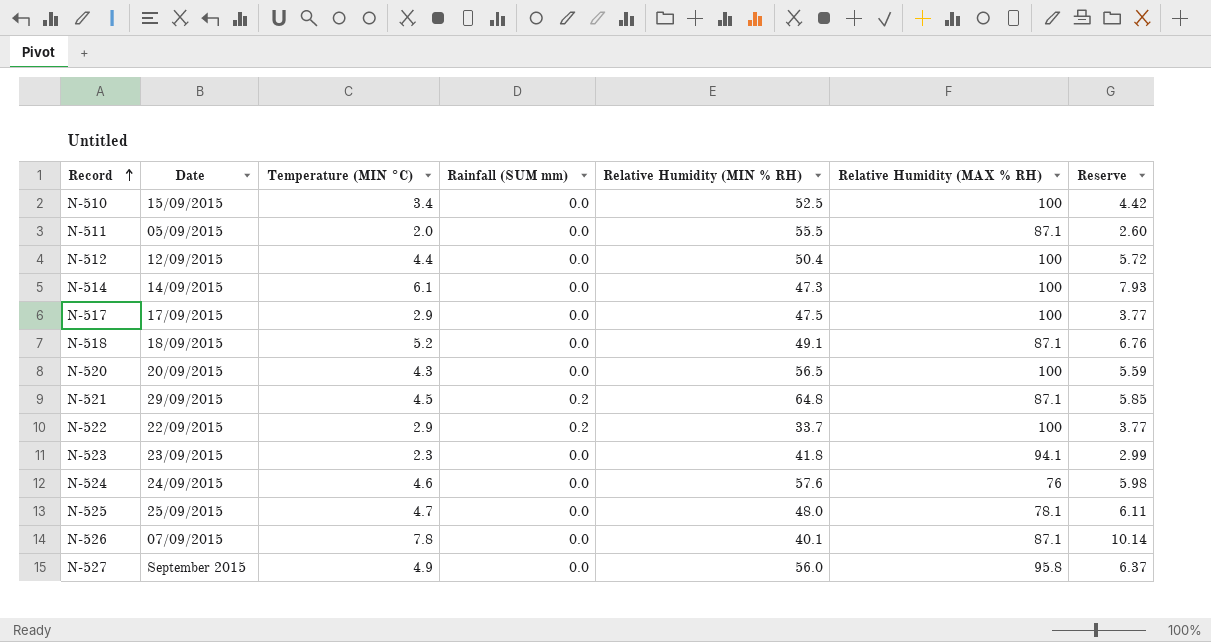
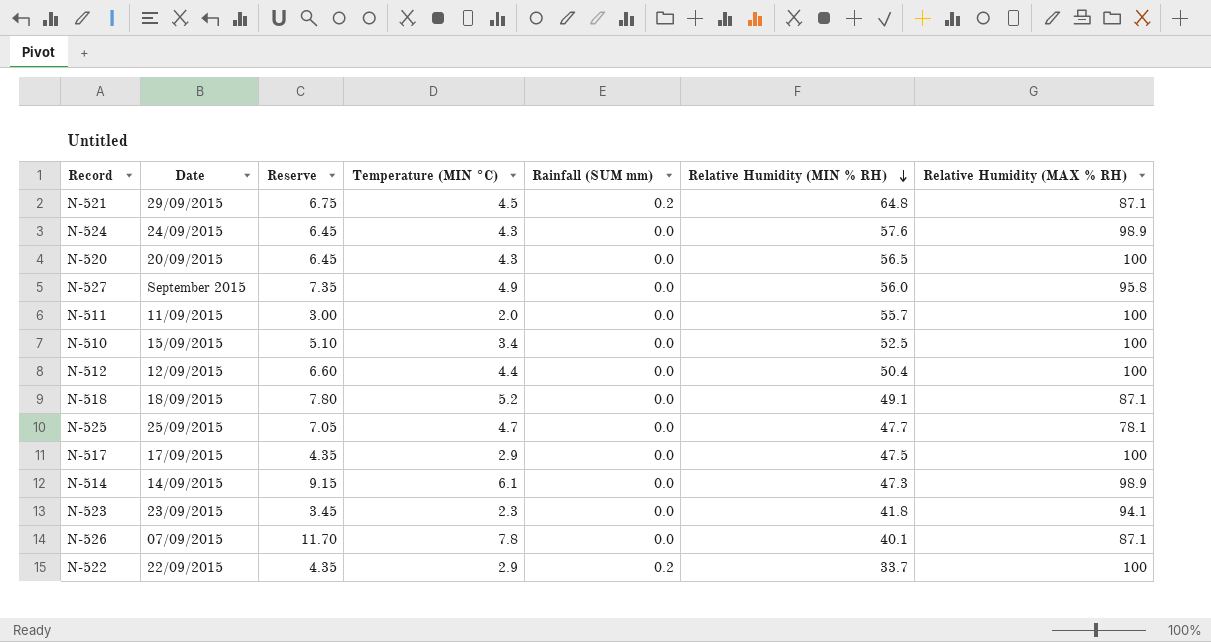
row order: Record ascending -> Relative Humidity (MIN % RH) descending
column Reserve | formula: [Temperature (MIN °C)] * 1.3 -> [Temperature (MIN °C)] * 1.5
column Reserve | position: 7 -> 3
N-524 | Temperature (MIN °C): 4.6 -> 4.3
N-524 | Relative Humidity (MAX % RH): 76 -> 98.9
N-511 | Date: 05/09/2015 -> 11/09/2015
N-511 | Relative Humidity (MIN % RH): 55.5 -> 55.7
N-511 | Relative Humidity (MAX % RH): 87.1 -> 100
N-525 | Relative Humidity (MIN % RH): 48.0 -> 47.7
N-514 | Relative Humidity (MAX % RH): 100 -> 98.9

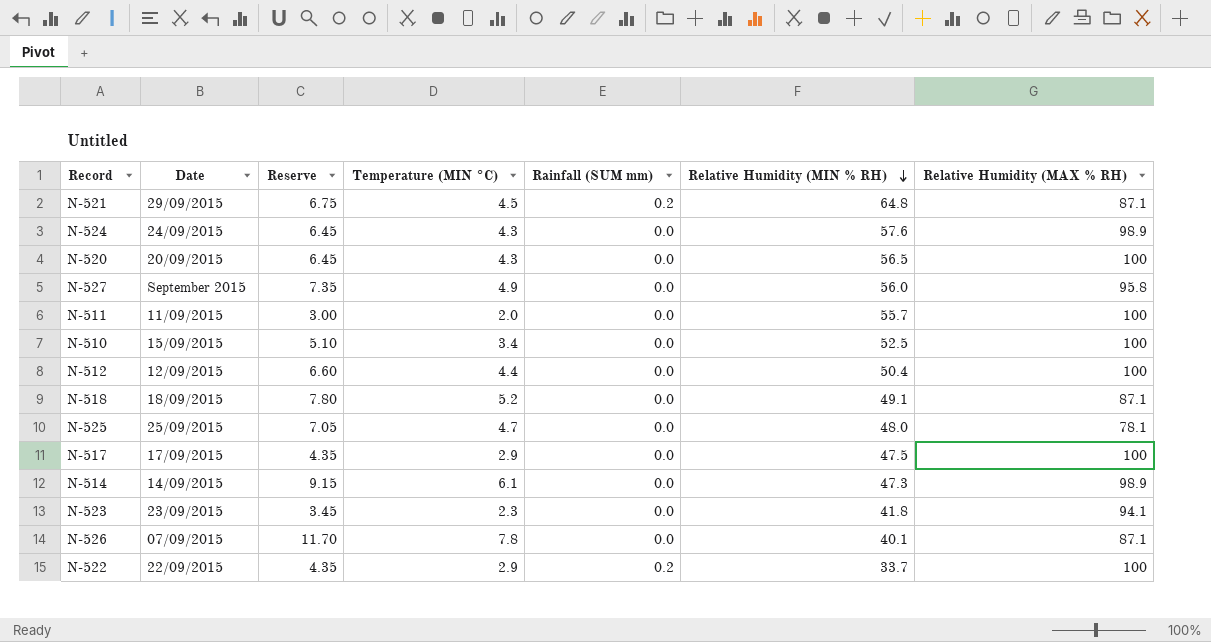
N-525 | Relative Humidity (MIN % RH): 47.7 -> 48.0

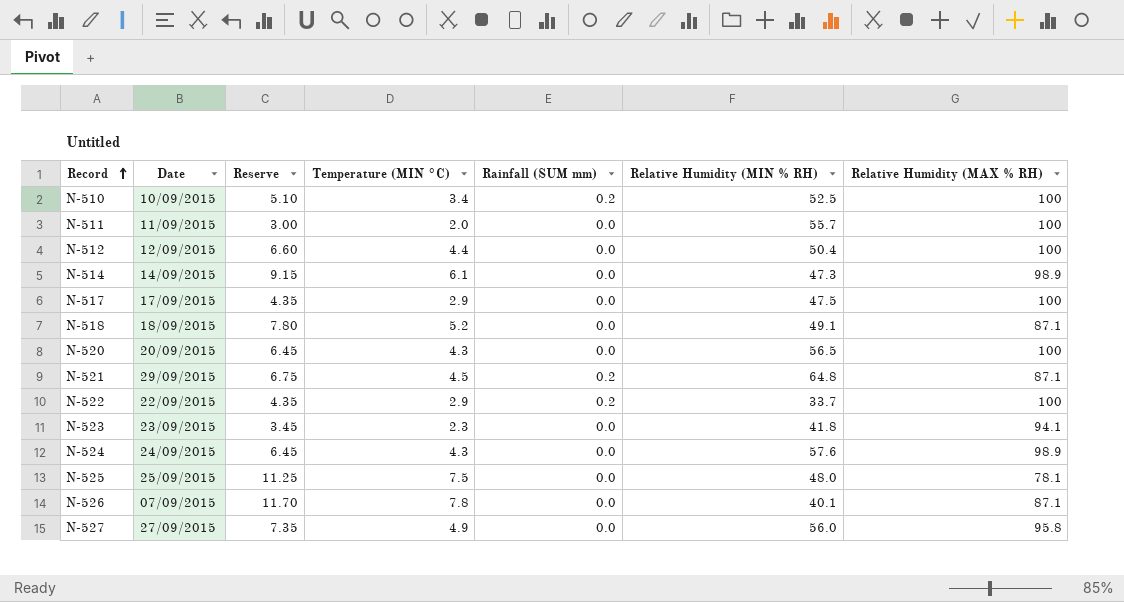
row order: Relative Humidity (MIN % RH) descending -> Record ascending
N-510 | Date: 15/09/2015 -> 10/09/2015
N-510 | Rainfall (SUM mm): 0.0 -> 0.2
N-525 | Reserve: 7.05 -> 11.25
N-525 | Temperature (MIN °C): 4.7 -> 7.5
N-527 | Date: September 2015 -> 27/09/2015

